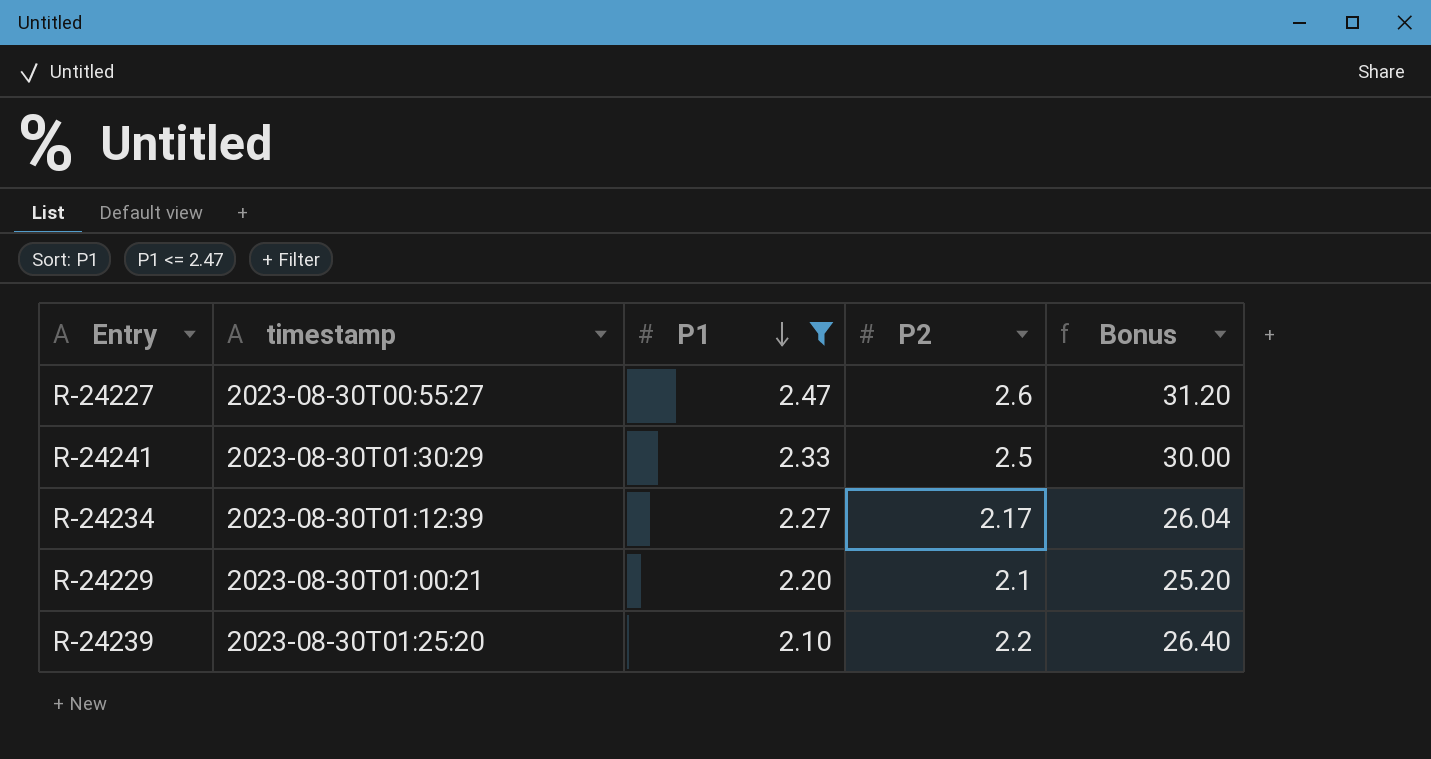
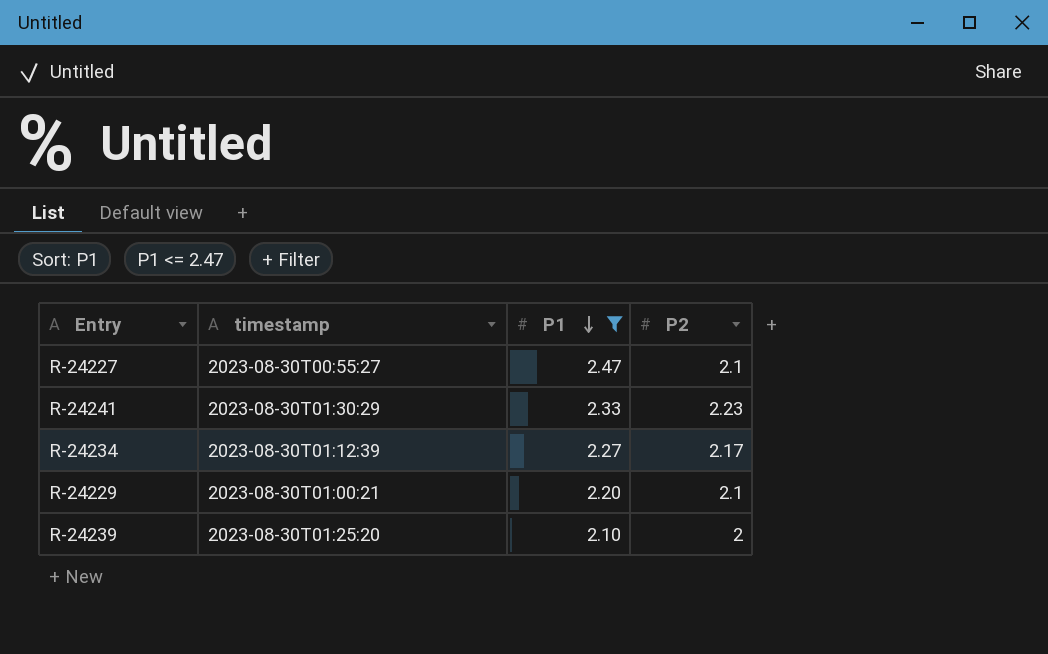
column Bonus | formula: [P2] * 12 -> none
R-24227 | P2: 2.6 -> 2.1
R-24241 | P2: 2.5 -> 2.23
R-24239 | P2: 2.2 -> 2

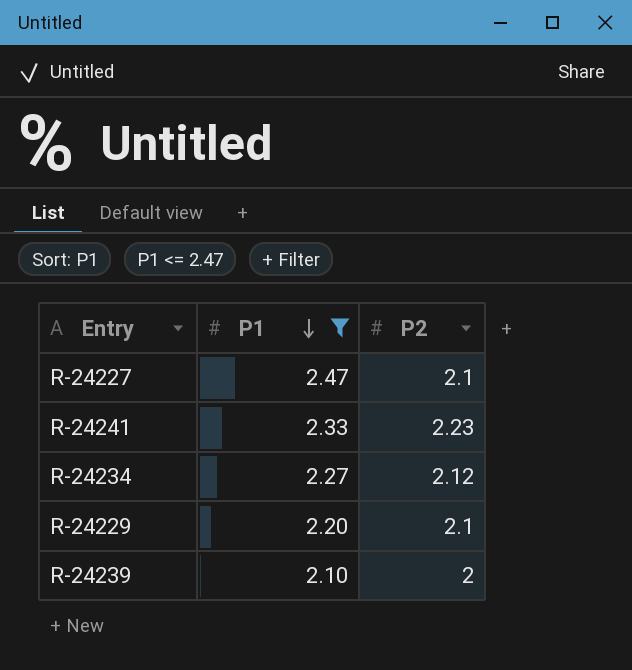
column timestamp | position: 2 -> none
R-24234 | P2: 2.17 -> 2.12

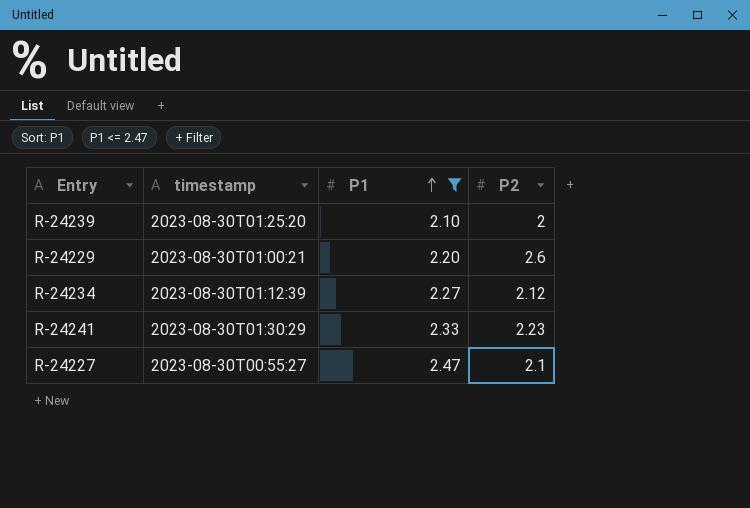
row order: P1 descending -> P1 ascending
column timestamp | position: none -> 2
R-24229 | P2: 2.1 -> 2.6

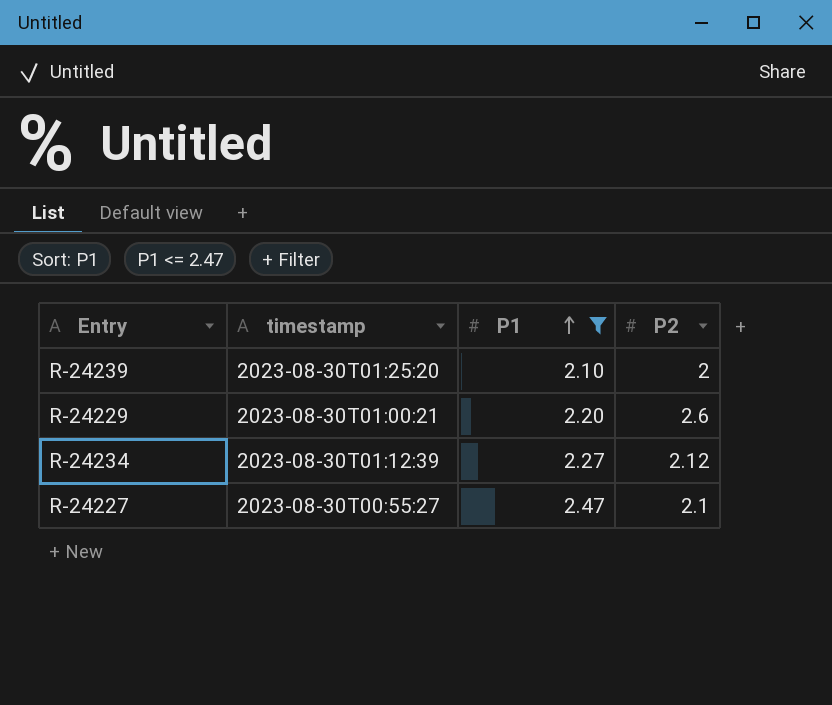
row R-24241: 2023-08-30T01:30:29 | 2.33 | 2.23 -> none

